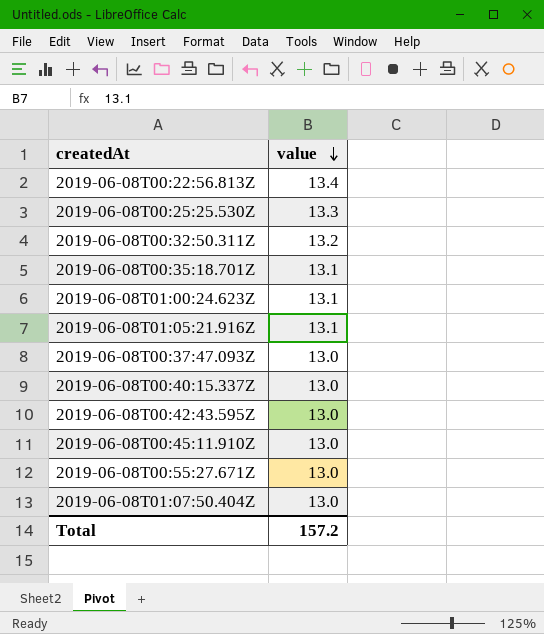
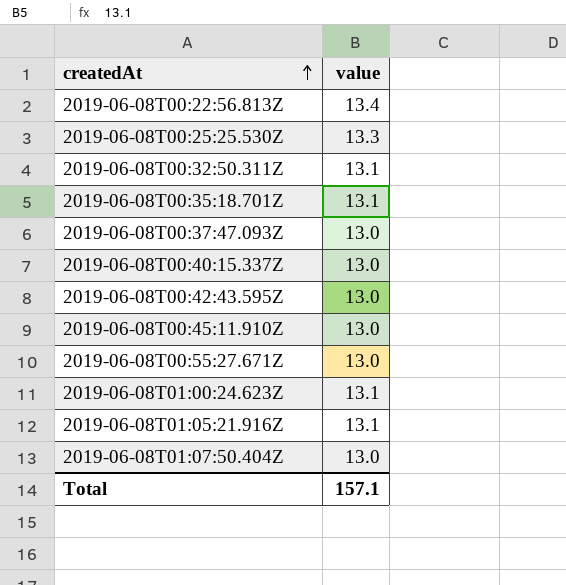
row order: value descending -> createdAt ascending
2019-06-08T00:32:50.311Z | value: 13.2 -> 13.1
Total | value: 157.2 -> 157.1

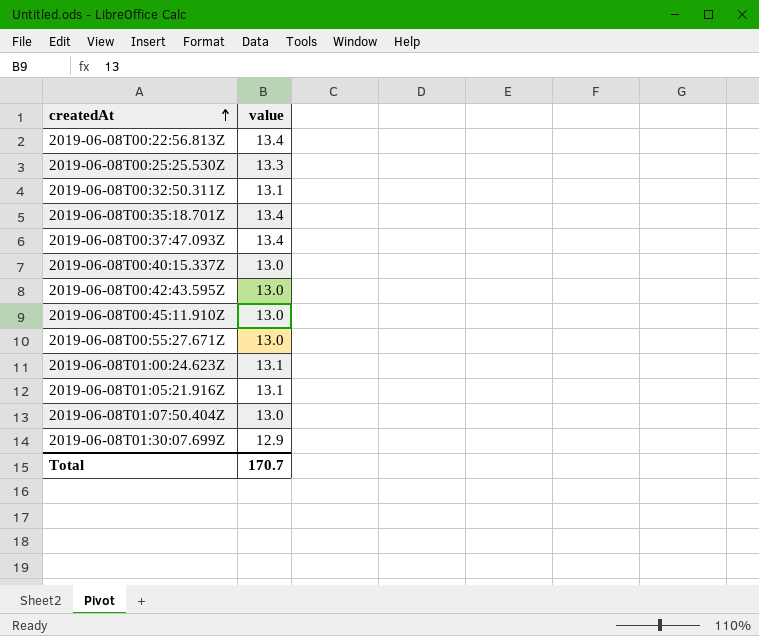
2019-06-08T00:35:18.701Z | value: 13.1 -> 13.4
2019-06-08T00:37:47.093Z | value: 13.0 -> 13.4
row 2019-06-08T01:30:07.699Z: none -> 12.9
Total | value: 157.1 -> 170.7

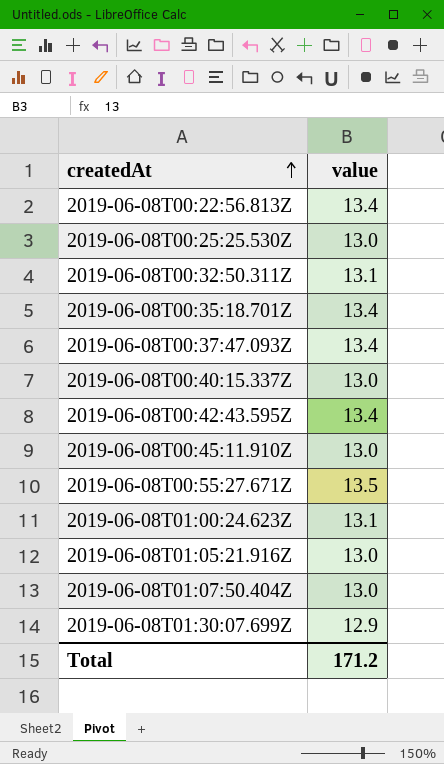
2019-06-08T00:25:25.530Z | value: 13.3 -> 13.0
2019-06-08T00:42:43.595Z | value: 13.0 -> 13.4
2019-06-08T00:55:27.671Z | value: 13.0 -> 13.5
2019-06-08T01:05:21.916Z | value: 13.1 -> 13.0
Total | value: 170.7 -> 171.2

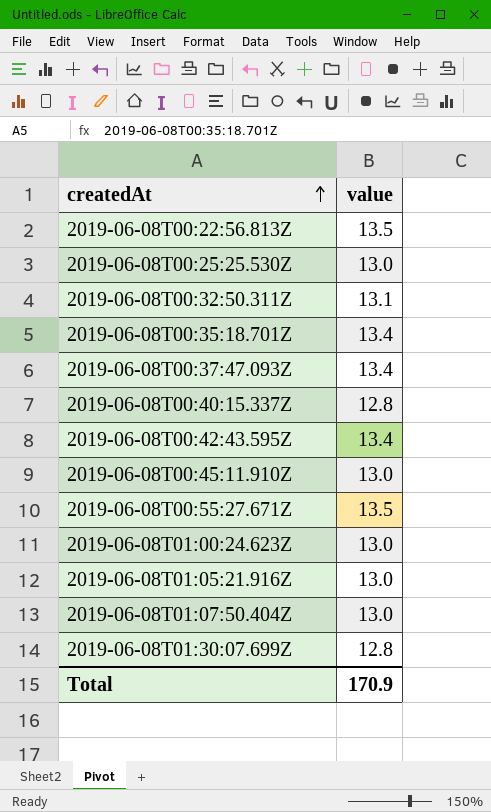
2019-06-08T00:22:56.813Z | value: 13.4 -> 13.5
2019-06-08T00:40:15.337Z | value: 13.0 -> 12.8
2019-06-08T01:00:24.623Z | value: 13.1 -> 13.0
2019-06-08T01:30:07.699Z | value: 12.9 -> 12.8
Total | value: 171.2 -> 170.9

